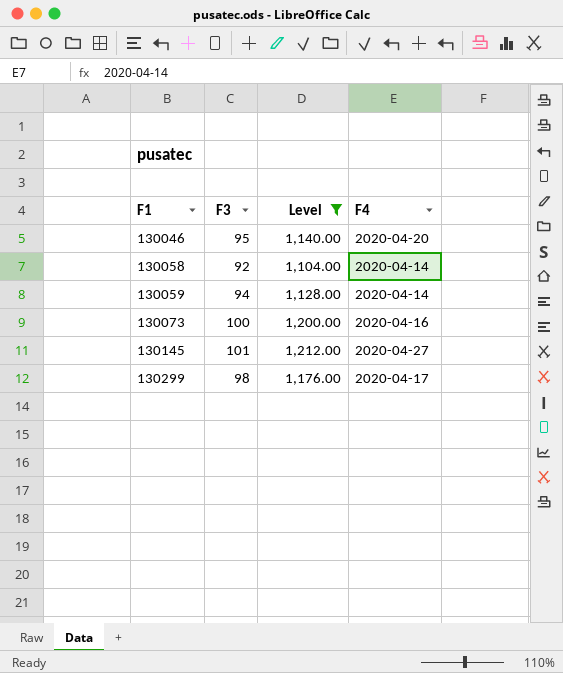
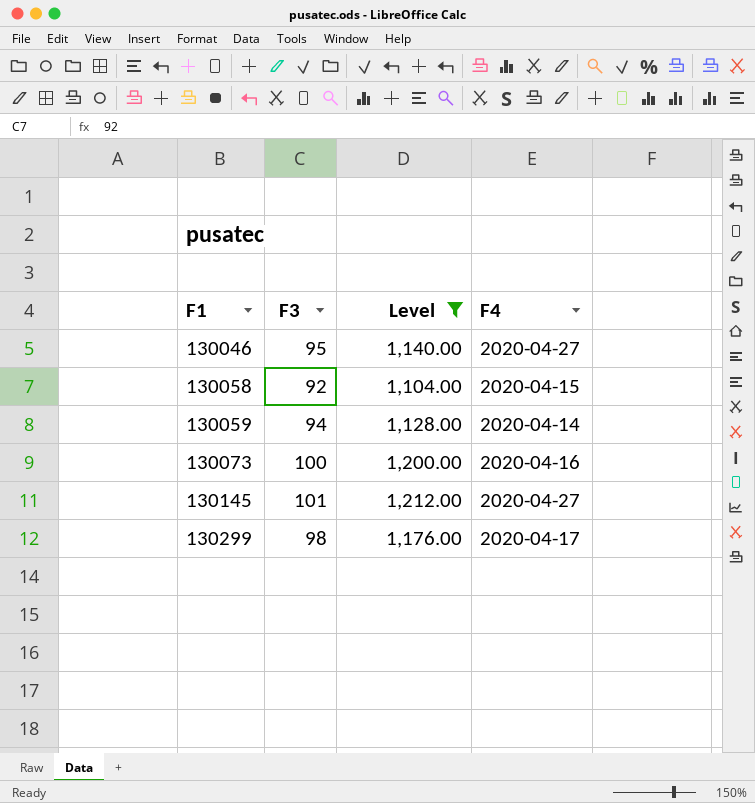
130046 | F4: 2020-04-20 -> 2020-04-27
130058 | F4: 2020-04-14 -> 2020-04-15

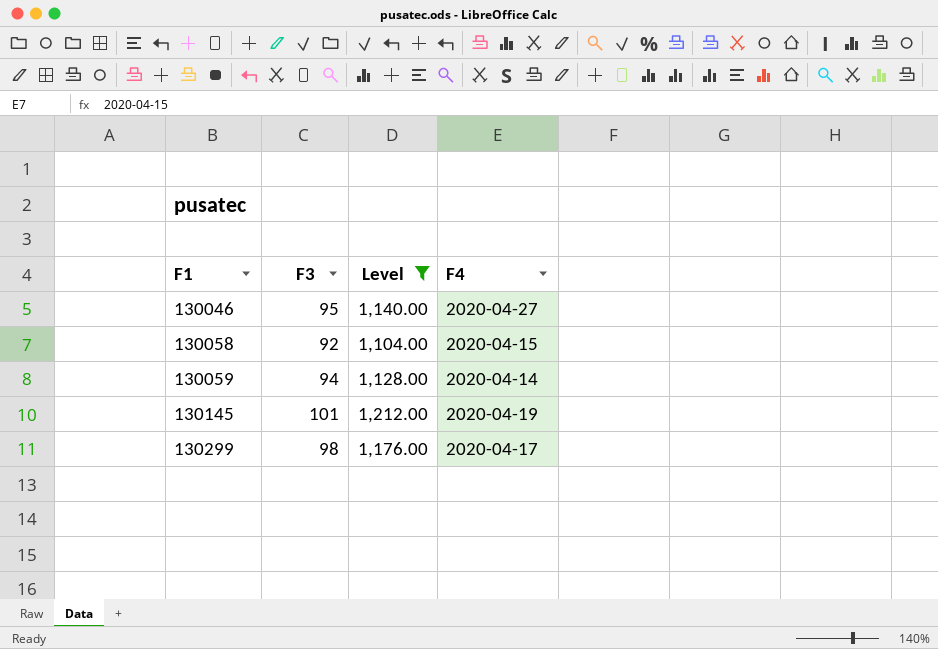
row 130073: 100 | 1,200.00 | 2020-04-16 -> none
130145 | F4: 2020-04-27 -> 2020-04-19

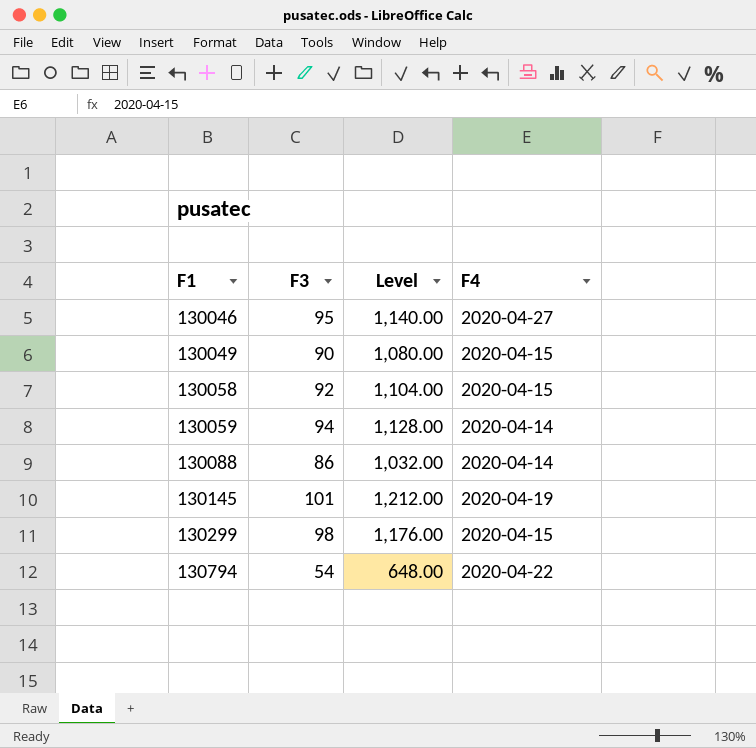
filter: Level >= 1,104.00 -> none
130299 | F4: 2020-04-17 -> 2020-04-15

